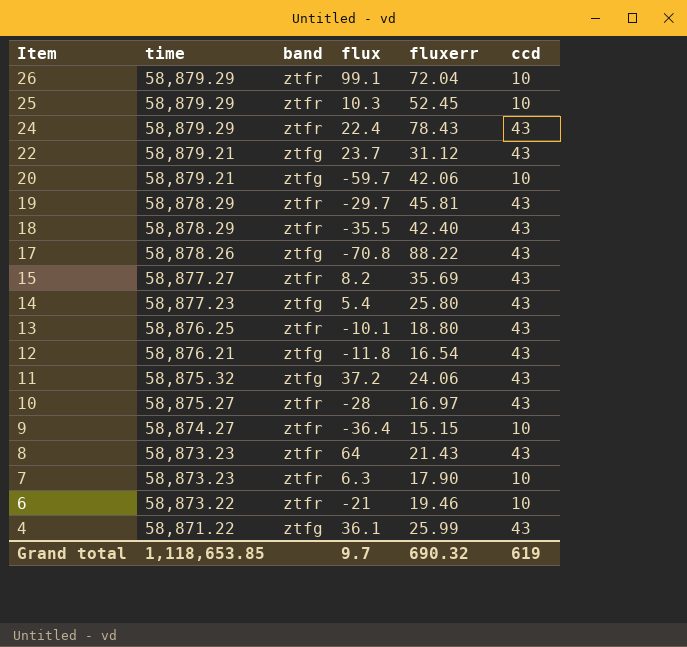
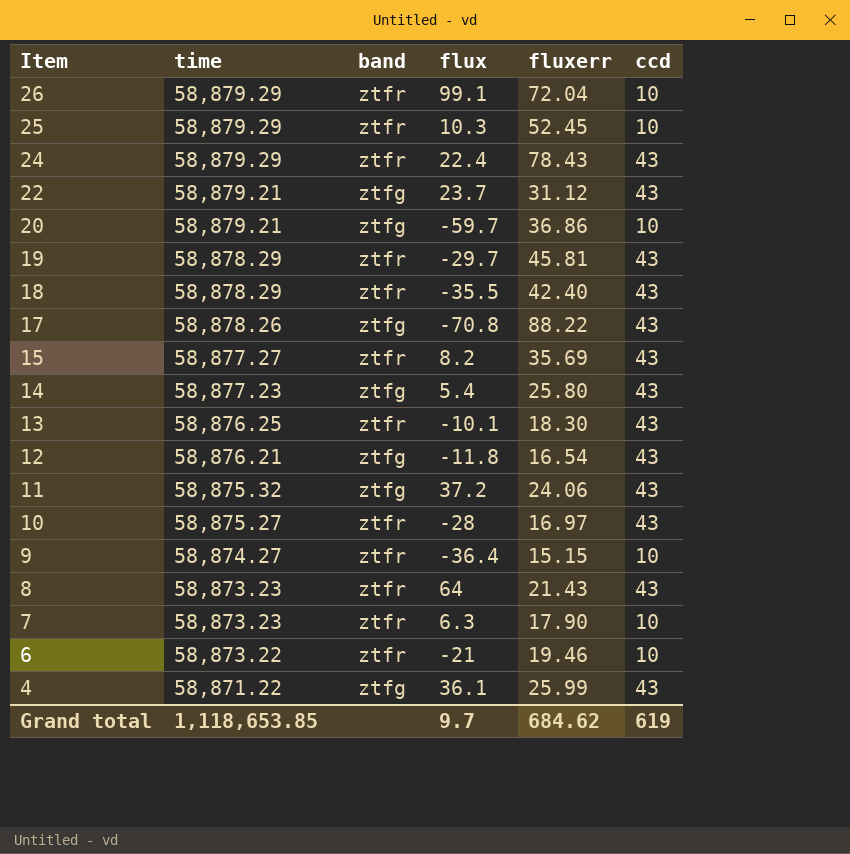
20 | fluxerr: 42.06 -> 36.86
13 | fluxerr: 18.80 -> 18.30
Grand total | fluxerr: 690.32 -> 684.62

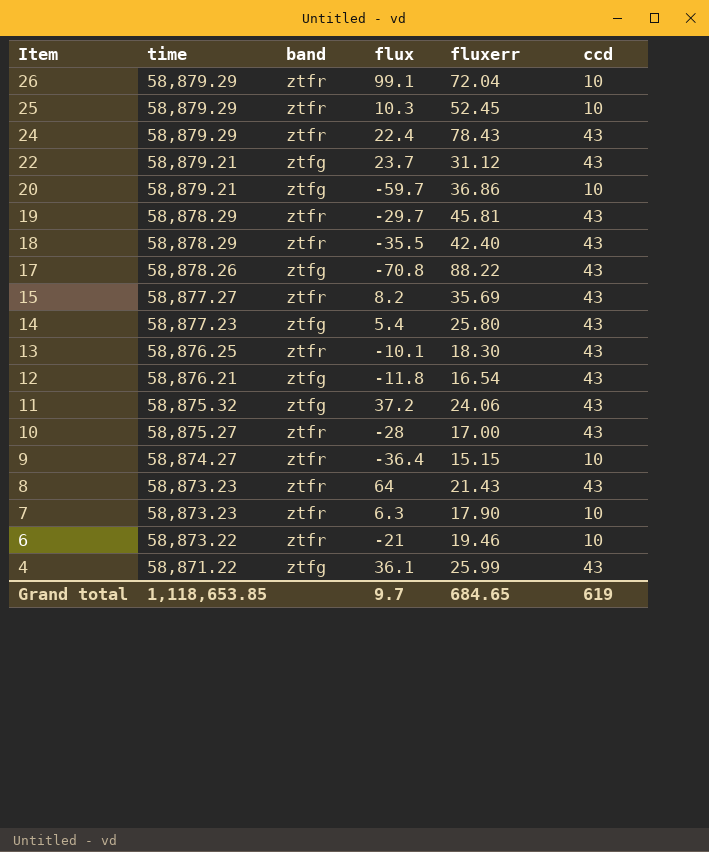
10 | fluxerr: 16.97 -> 17.00
Grand total | fluxerr: 684.62 -> 684.65

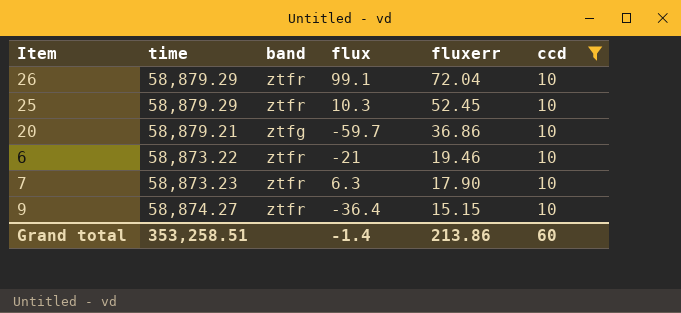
filter: none -> ccd = 10
row order: Item descending -> fluxerr descending
Grand total | time: 1,118,653.85 -> 353,258.51
Grand total | flux: 9.7 -> -1.4
Grand total | fluxerr: 684.65 -> 213.86
Grand total | ccd: 619 -> 60

